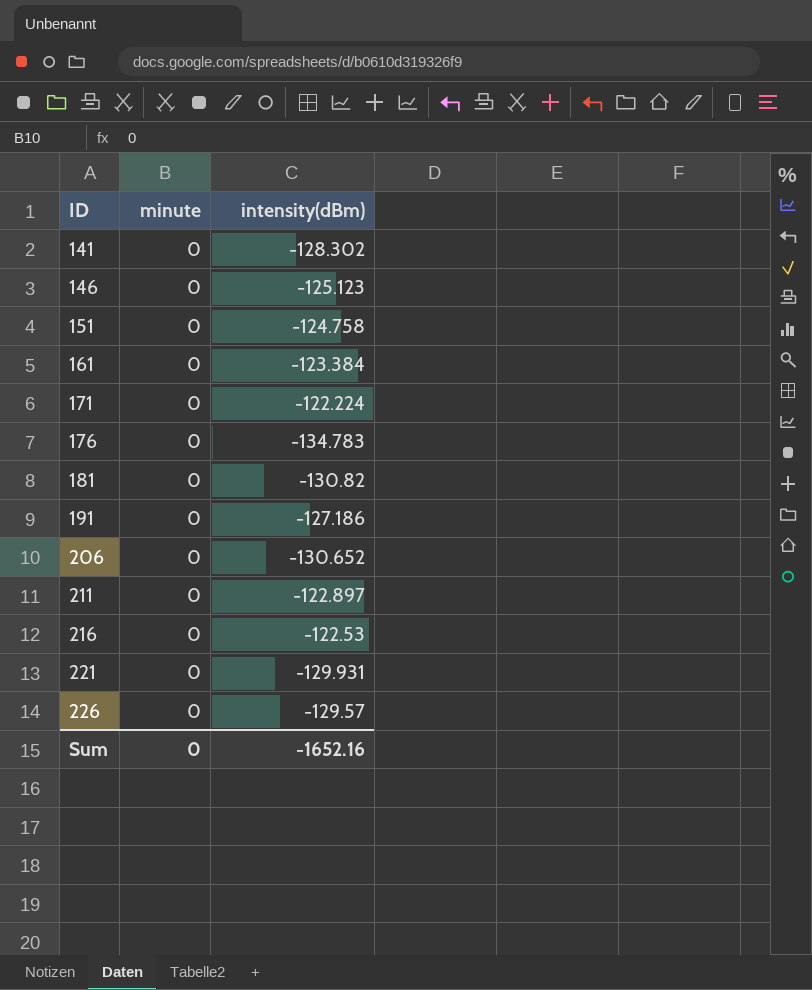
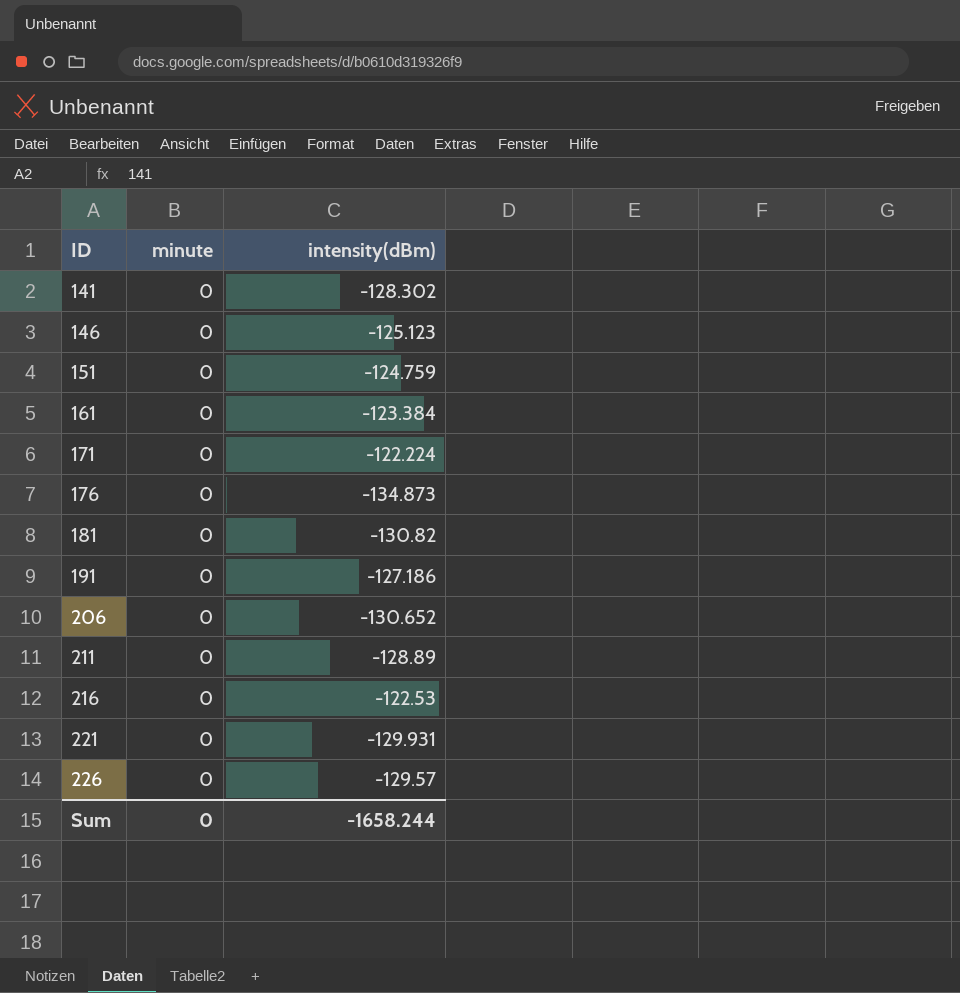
151 | intensity(dBm): -124.758 -> -124.759
176 | intensity(dBm): -134.783 -> -134.873
211 | intensity(dBm): -122.897 -> -128.89
Sum | intensity(dBm): -1652.16 -> -1658.244

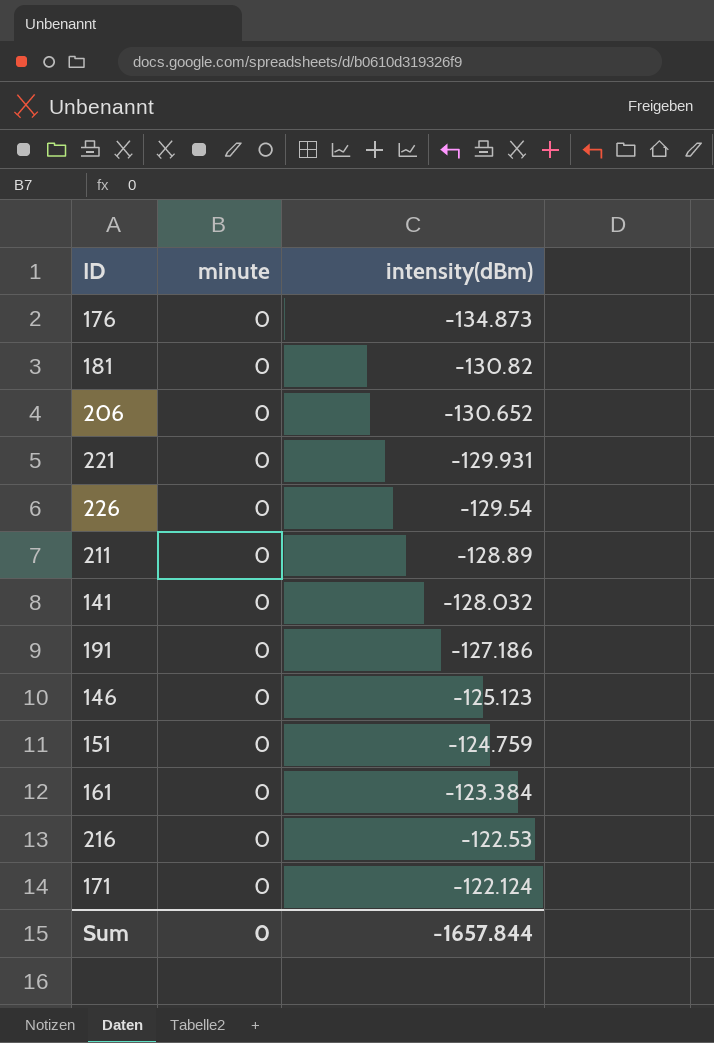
row order: ID ascending -> intensity(dBm) ascending
226 | intensity(dBm): -129.57 -> -129.54
141 | intensity(dBm): -128.302 -> -128.032
171 | intensity(dBm): -122.224 -> -122.124
Sum | intensity(dBm): -1658.244 -> -1657.844

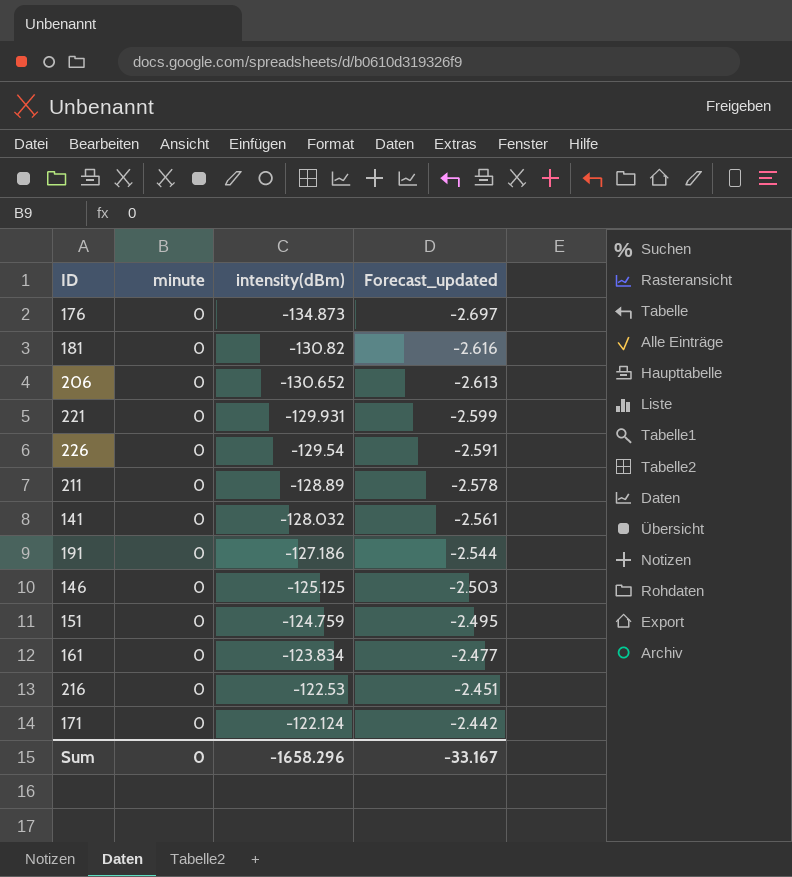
column Forecast_updated | formula: none -> [intensity(dBm)] * 0.02
146 | intensity(dBm): -125.123 -> -125.125
161 | intensity(dBm): -123.384 -> -123.834
Sum | intensity(dBm): -1657.844 -> -1658.296

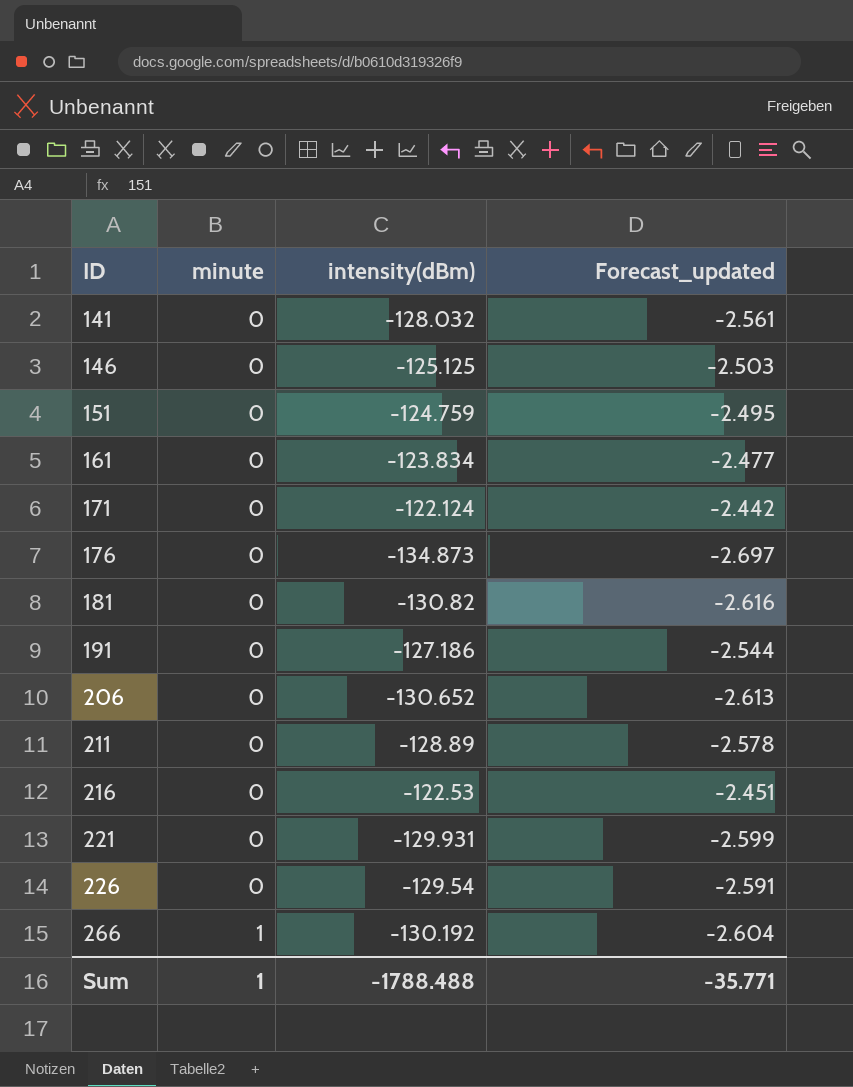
row order: intensity(dBm) ascending -> ID ascending
row 266: none -> 1 | -130.192 | -2.604
Sum | minute: 0 -> 1
Sum | intensity(dBm): -1658.296 -> -1788.488
Sum | Forecast_updated: -33.167 -> -35.771

